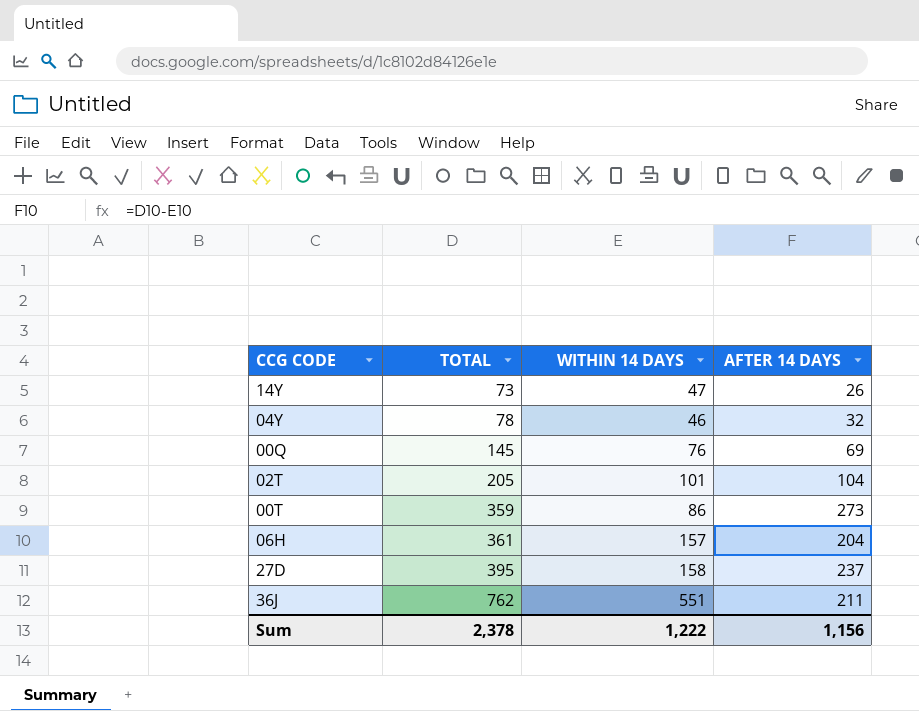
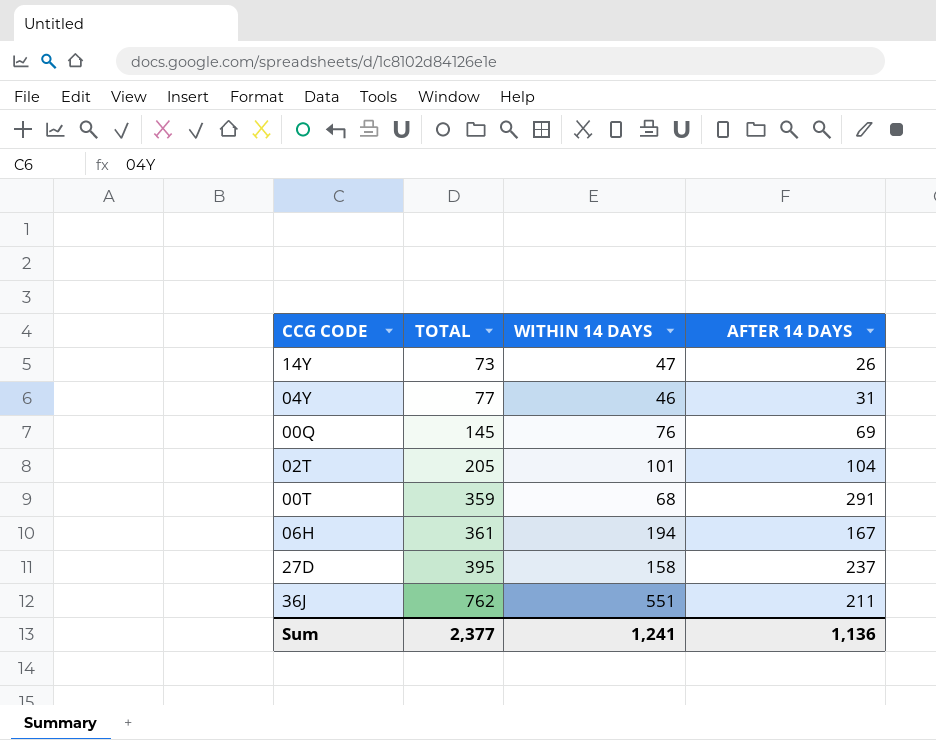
04Y | TOTAL: 78 -> 77
04Y | AFTER 14 DAYS: 32 -> 31
00T | WITHIN 14 DAYS: 86 -> 68
00T | AFTER 14 DAYS: 273 -> 291
06H | WITHIN 14 DAYS: 157 -> 194
06H | AFTER 14 DAYS: 204 -> 167
Sum | TOTAL: 2,378 -> 2,377
Sum | WITHIN 14 DAYS: 1,222 -> 1,241
Sum | AFTER 14 DAYS: 1,156 -> 1,136

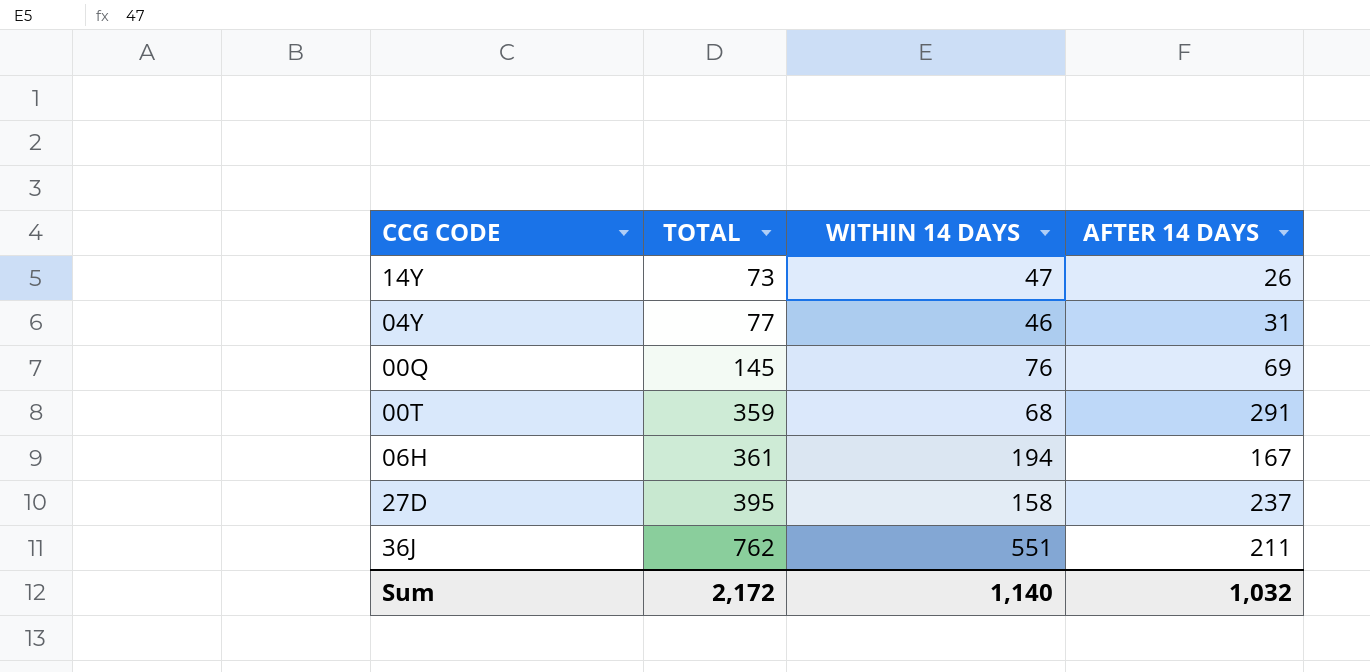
row 02T: 205 | 101 | 104 -> none
Sum | TOTAL: 2,377 -> 2,172
Sum | WITHIN 14 DAYS: 1,241 -> 1,140
Sum | AFTER 14 DAYS: 1,136 -> 1,032

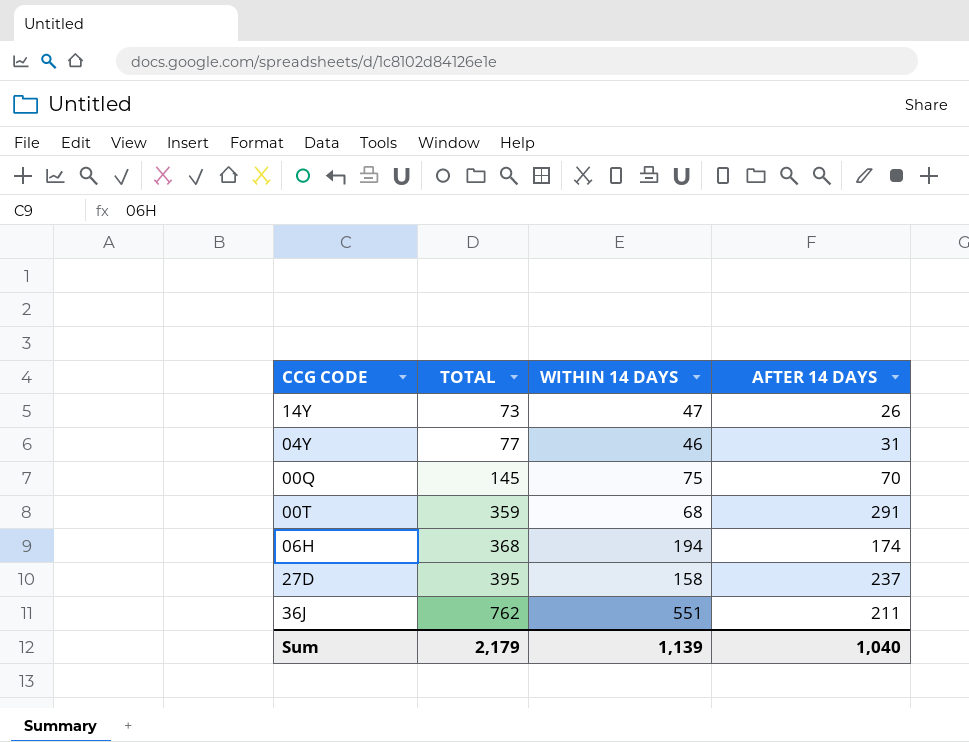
00Q | WITHIN 14 DAYS: 76 -> 75
00Q | AFTER 14 DAYS: 69 -> 70
06H | TOTAL: 361 -> 368
06H | AFTER 14 DAYS: 167 -> 174
Sum | TOTAL: 2,172 -> 2,179
Sum | WITHIN 14 DAYS: 1,140 -> 1,139
Sum | AFTER 14 DAYS: 1,032 -> 1,040

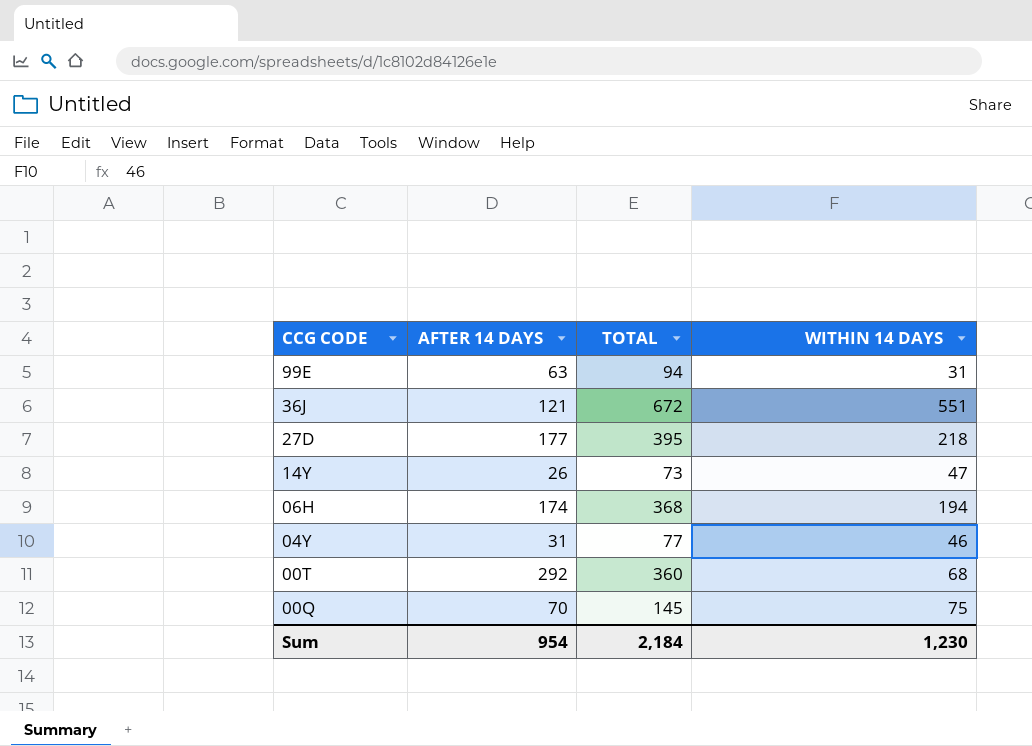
row order: TOTAL ascending -> CCG CODE descending
column AFTER 14 DAYS | position: 4 -> 2
row 99E: none -> 63 | 94 | 31
36J | AFTER 14 DAYS: 211 -> 121
36J | TOTAL: 762 -> 672
27D | AFTER 14 DAYS: 237 -> 177
27D | WITHIN 14 DAYS: 158 -> 218
00T | AFTER 14 DAYS: 291 -> 292
00T | TOTAL: 359 -> 360
Sum | AFTER 14 DAYS: 1,040 -> 954
Sum | TOTAL: 2,179 -> 2,184
Sum | WITHIN 14 DAYS: 1,139 -> 1,230

